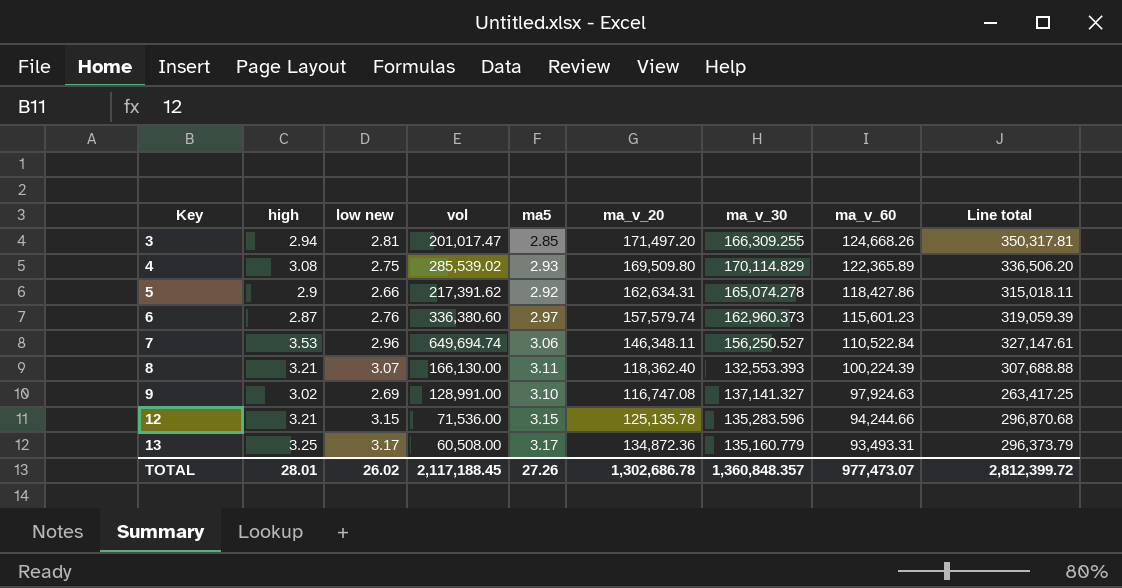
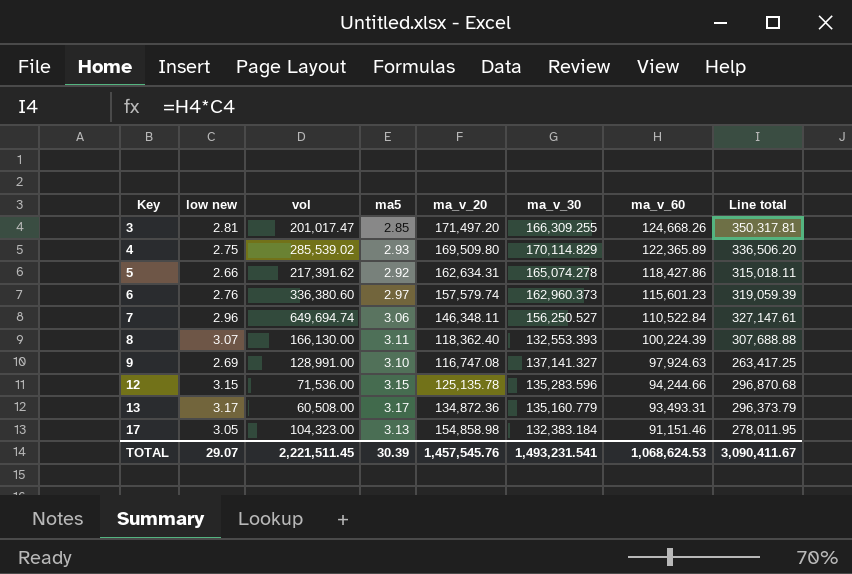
column high | position: 2 -> none
row 17: none -> 3.05 | 104,323.00 | 3.13 | 154,858.98 | 132,383.184 | 91,151.46 | 278,011.95
TOTAL | low new: 26.02 -> 29.07
TOTAL | vol: 2,117,188.45 -> 2,221,511.45
TOTAL | ma5: 27.26 -> 30.39
TOTAL | ma_v_20: 1,302,686.78 -> 1,457,545.76
TOTAL | ma_v_30: 1,360,848.357 -> 1,493,231.541
TOTAL | ma_v_60: 977,473.07 -> 1,068,624.53
TOTAL | Line total: 2,812,399.72 -> 3,090,411.67

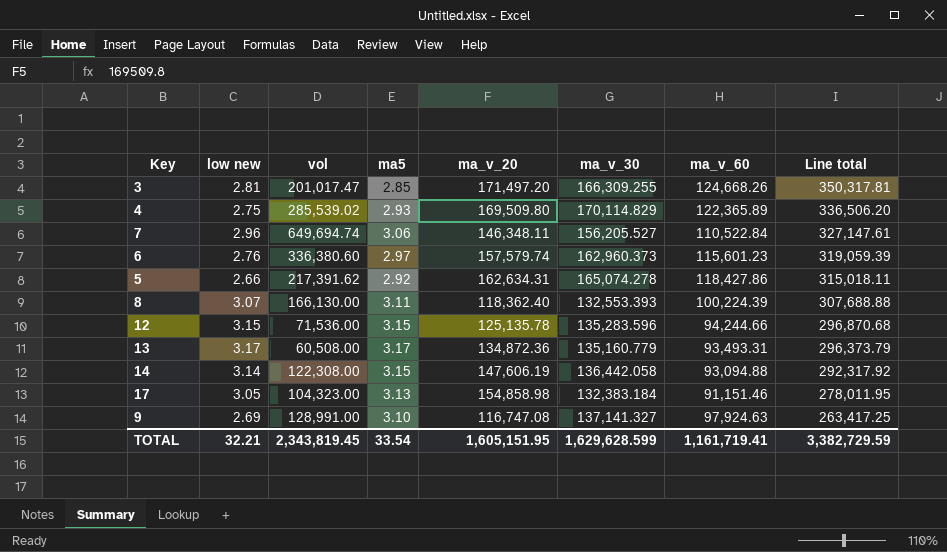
row order: Key ascending -> Line total descending
7 | ma_v_30: 156,250.527 -> 156,205.527
row 14: none -> 3.14 | 122,308.00 | 3.15 | 147,606.19 | 136,442.058 | 93,094.88 | 292,317.92
TOTAL | low new: 29.07 -> 32.21
TOTAL | vol: 2,221,511.45 -> 2,343,819.45
TOTAL | ma5: 30.39 -> 33.54
TOTAL | ma_v_20: 1,457,545.76 -> 1,605,151.95
TOTAL | ma_v_30: 1,493,231.541 -> 1,629,628.599
TOTAL | ma_v_60: 1,068,624.53 -> 1,161,719.41
TOTAL | Line total: 3,090,411.67 -> 3,382,729.59

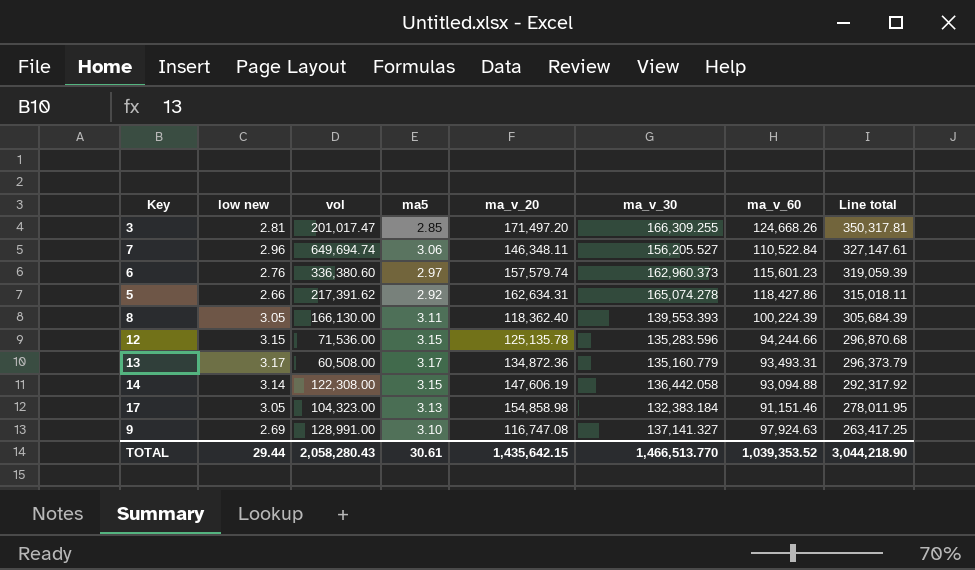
row 4: 2.75 | 285,539.02 | 2.93 | 169,509.80 | 170,114.829 | 122,365.89 | 336,506.20 -> none
8 | low new: 3.07 -> 3.05
8 | ma_v_30: 132,553.393 -> 139,553.393
8 | Line total: 307,688.88 -> 305,684.39
TOTAL | low new: 32.21 -> 29.44
TOTAL | vol: 2,343,819.45 -> 2,058,280.43
TOTAL | ma5: 33.54 -> 30.61
TOTAL | ma_v_20: 1,605,151.95 -> 1,435,642.15
TOTAL | ma_v_30: 1,629,628.599 -> 1,466,513.770
TOTAL | ma_v_60: 1,161,719.41 -> 1,039,353.52
TOTAL | Line total: 3,382,729.59 -> 3,044,218.90

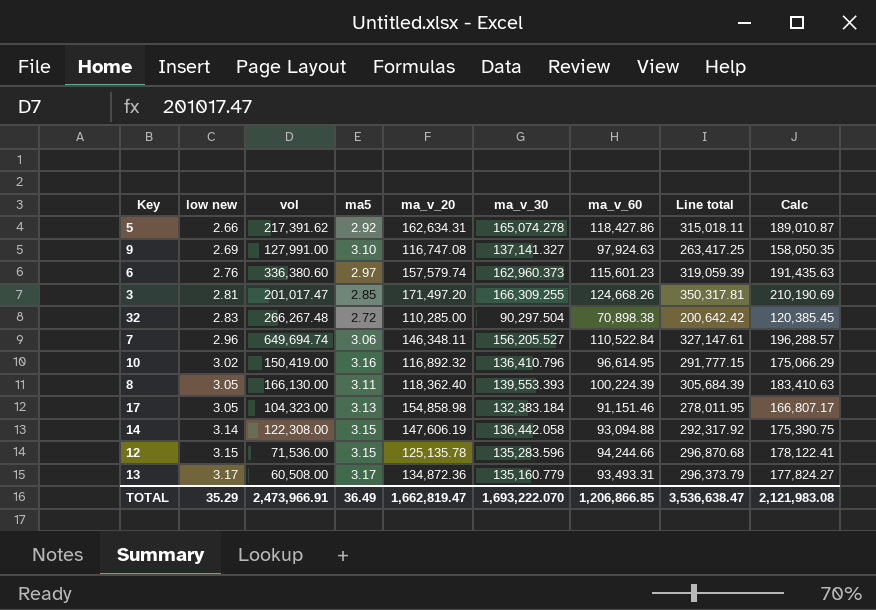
row order: Line total descending -> low new ascending
column Calc | formula: none -> [Line total] * 0.6
9 | vol: 128,991.00 -> 127,991.00
row 32: none -> 2.83 | 266,267.48 | 2.72 | 110,285.00 | 90,297.504 | 70,898.38 | 200,642.42 | 120,385.45
row 10: none -> 3.02 | 150,419.00 | 3.16 | 116,892.32 | 136,410.796 | 96,614.95 | 291,777.15 | 175,066.29
TOTAL | low new: 29.44 -> 35.29
TOTAL | vol: 2,058,280.43 -> 2,473,966.91
TOTAL | ma5: 30.61 -> 36.49
TOTAL | ma_v_20: 1,435,642.15 -> 1,662,819.47
TOTAL | ma_v_30: 1,466,513.770 -> 1,693,222.070
TOTAL | ma_v_60: 1,039,353.52 -> 1,206,866.85
TOTAL | Line total: 3,044,218.90 -> 3,536,638.47

